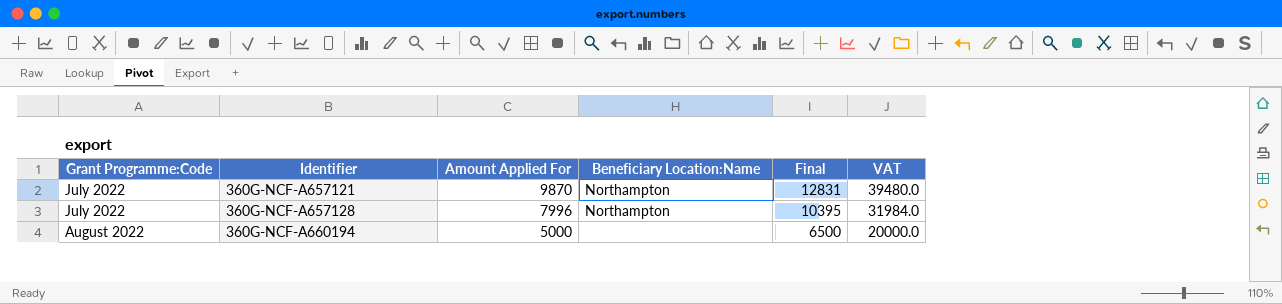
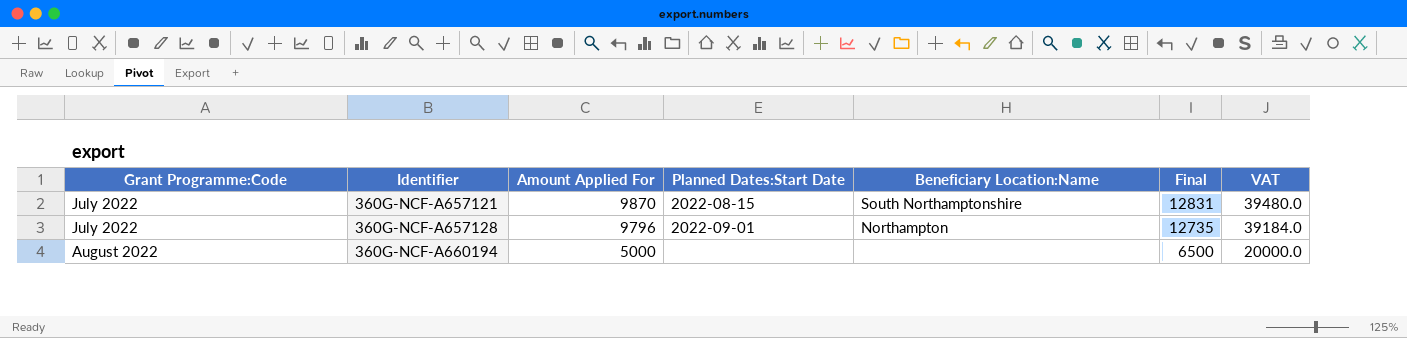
column Planned Dates:Start Date | position: none -> 4
360G-NCF-A657121 | Beneficiary Location:Name: Northampton -> South Northamptonshire
360G-NCF-A657128 | Amount Applied For: 7996 -> 9796
360G-NCF-A657128 | Final: 10395 -> 12735
360G-NCF-A657128 | VAT: 31984.0 -> 39184.0

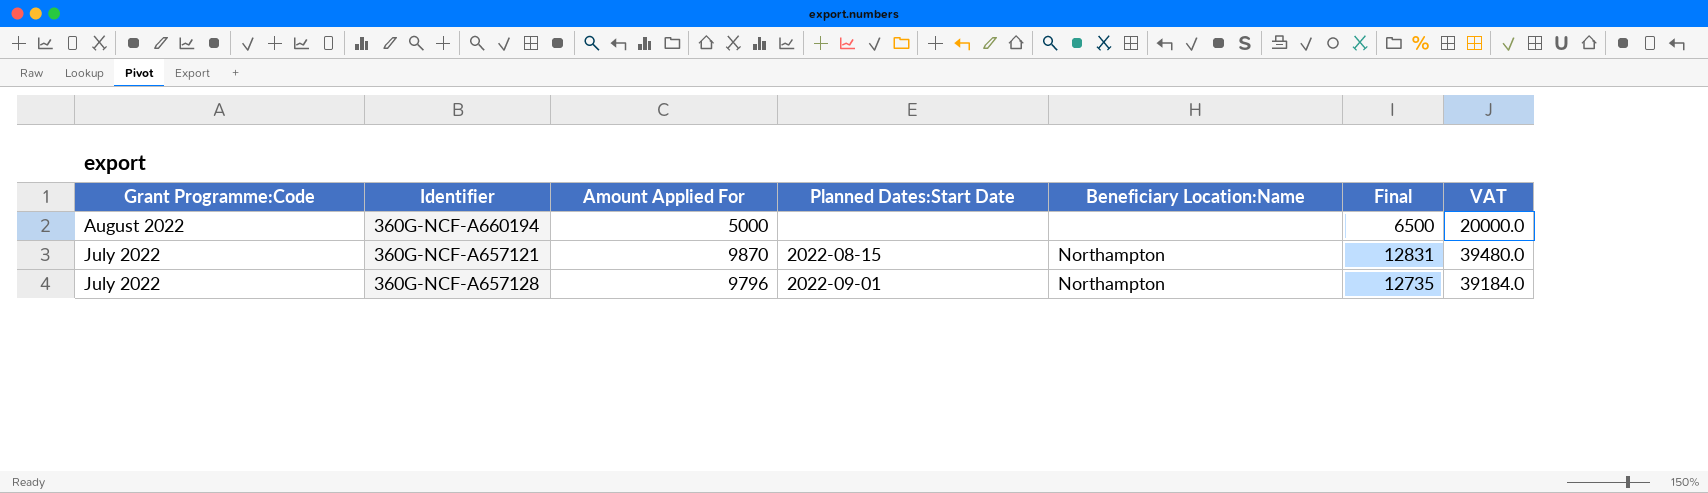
row order: Grant Programme:Code ascending -> Grant Programme:Code descending
360G-NCF-A657121 | Beneficiary Location:Name: South Northamptonshire -> Northampton

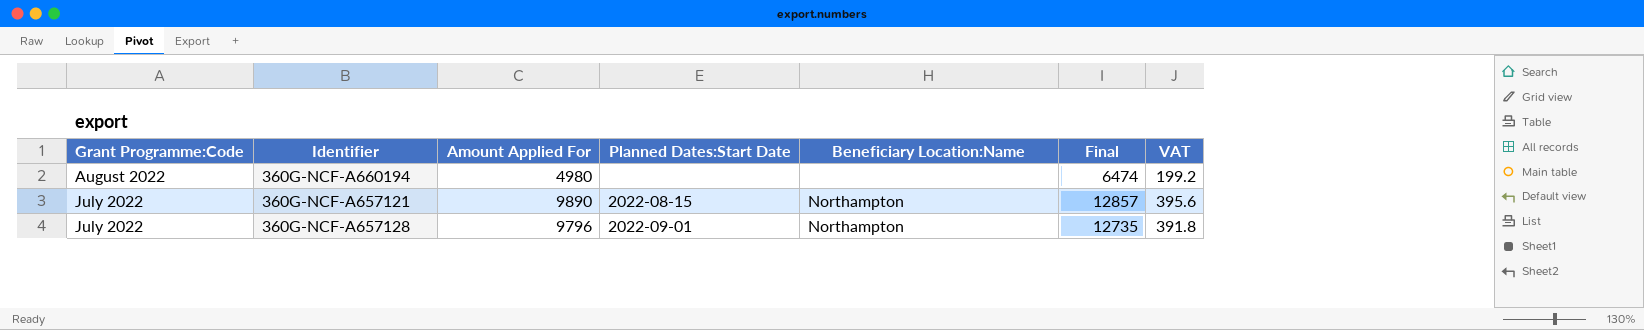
column VAT | formula: [Amount Applied For] * 4 -> [Amount Applied For] * 0.04
360G-NCF-A660194 | Amount Applied For: 5000 -> 4980
360G-NCF-A660194 | Final: 6500 -> 6474
360G-NCF-A657121 | Amount Applied For: 9870 -> 9890
360G-NCF-A657121 | Final: 12831 -> 12857

